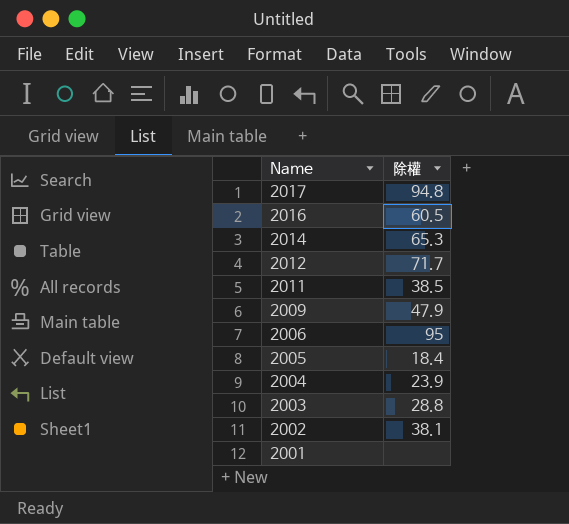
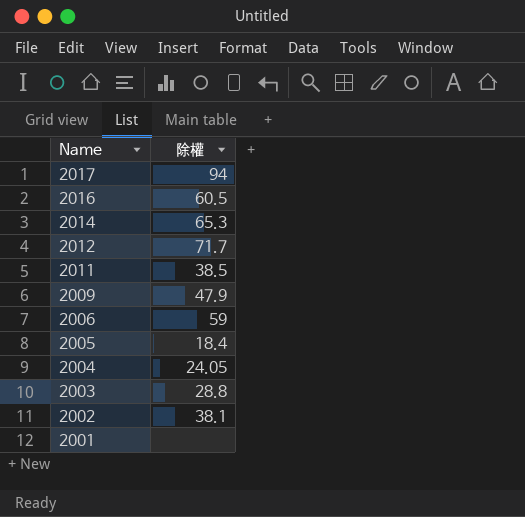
2017 | 除權: 94.8 -> 94
2006 | 除權: 95 -> 59
2004 | 除權: 23.9 -> 24.05

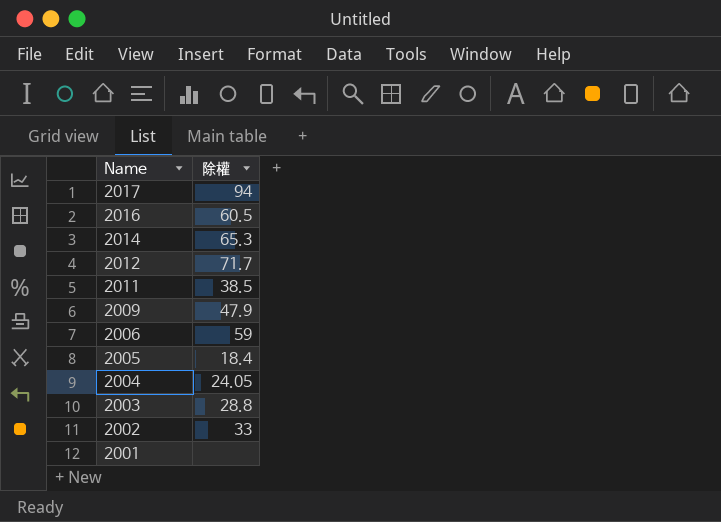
2002 | 除權: 38.1 -> 33

